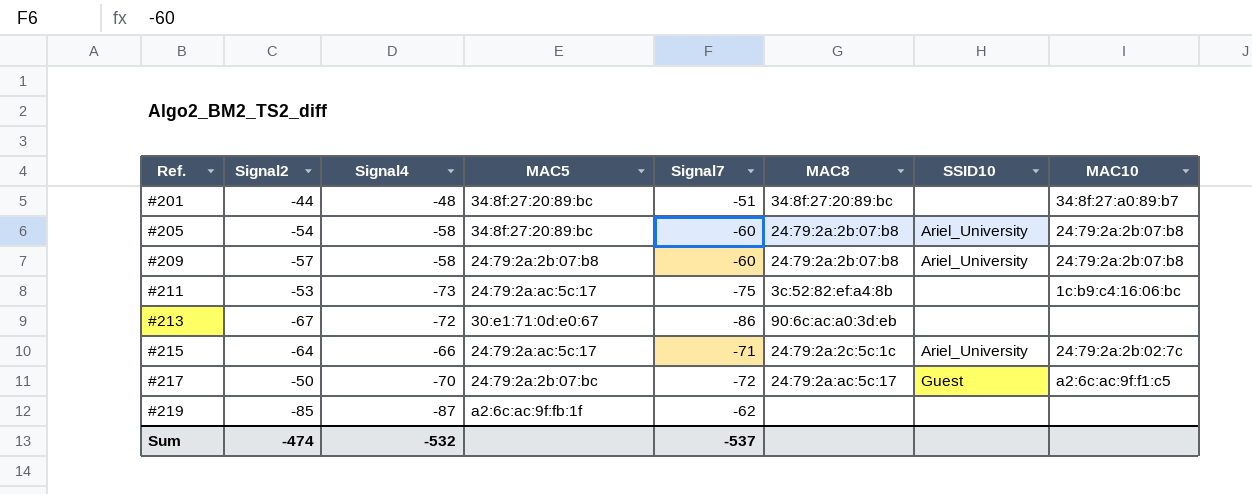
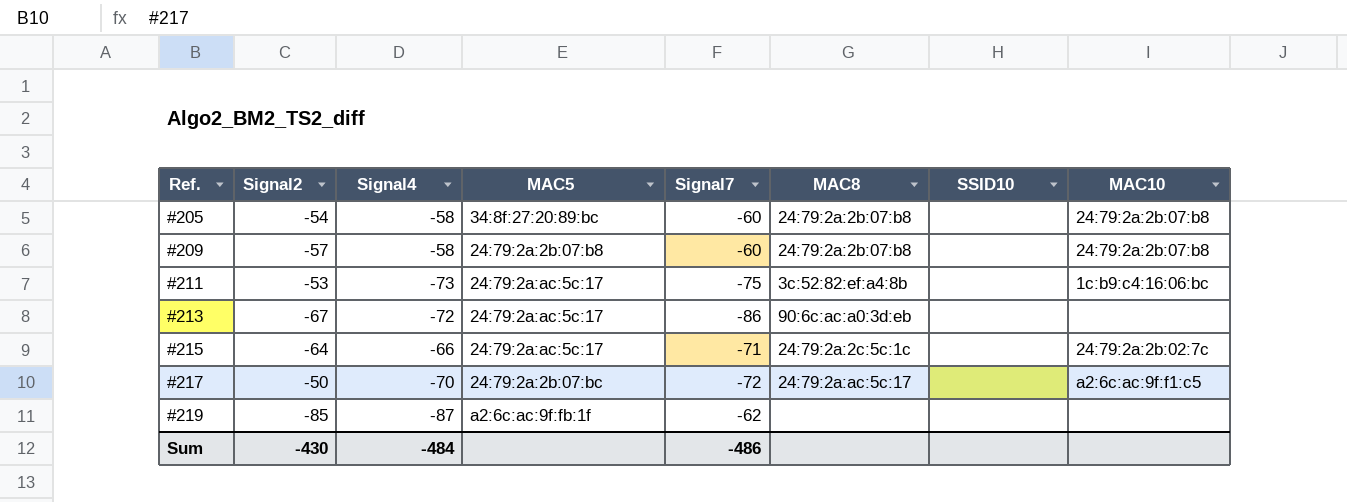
row #201: -44 | -48 | 34:8f:27:20:89:bc | -51 | 34:8f:27:20:89:bc | none | 34:8f:27:a0:89:b7 -> none
#205 | SSID10: Ariel_University -> none
#209 | SSID10: Ariel_University -> none
#213 | MAC5: 30:e1:71:0d:e0:67 -> 24:79:2a:ac:5c:17
#215 | SSID10: Ariel_University -> none
#217 | SSID10: Guest -> none
Sum | Signal2: -474 -> -430
Sum | Signal4: -532 -> -484
Sum | Signal7: -537 -> -486

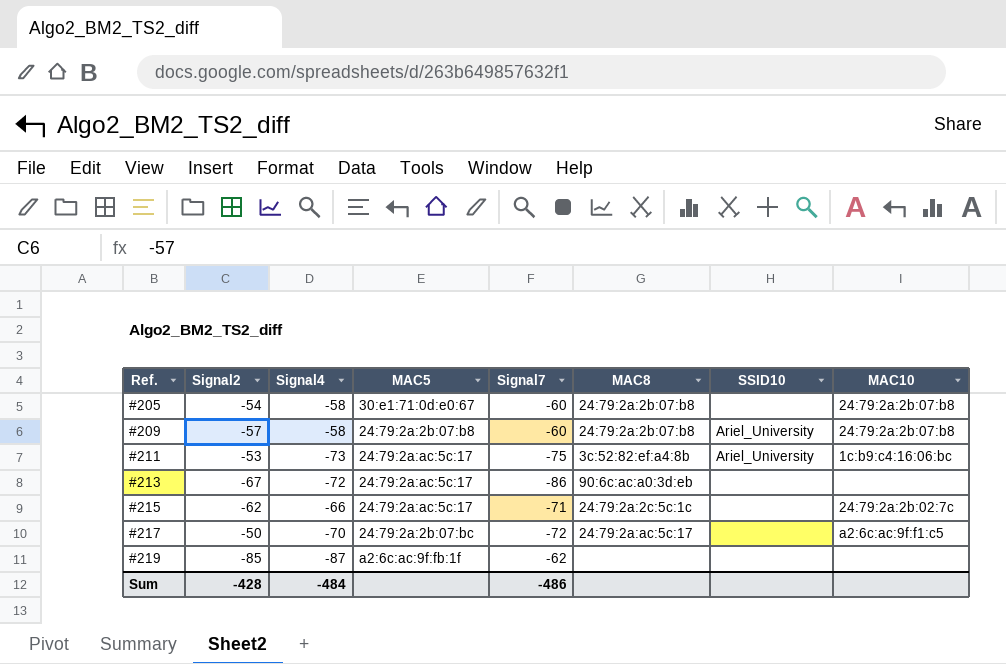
#205 | MAC5: 34:8f:27:20:89:bc -> 30:e1:71:0d:e0:67
#209 | SSID10: none -> Ariel_University
#211 | SSID10: none -> Ariel_University
#215 | Signal2: -64 -> -62
Sum | Signal2: -430 -> -428

